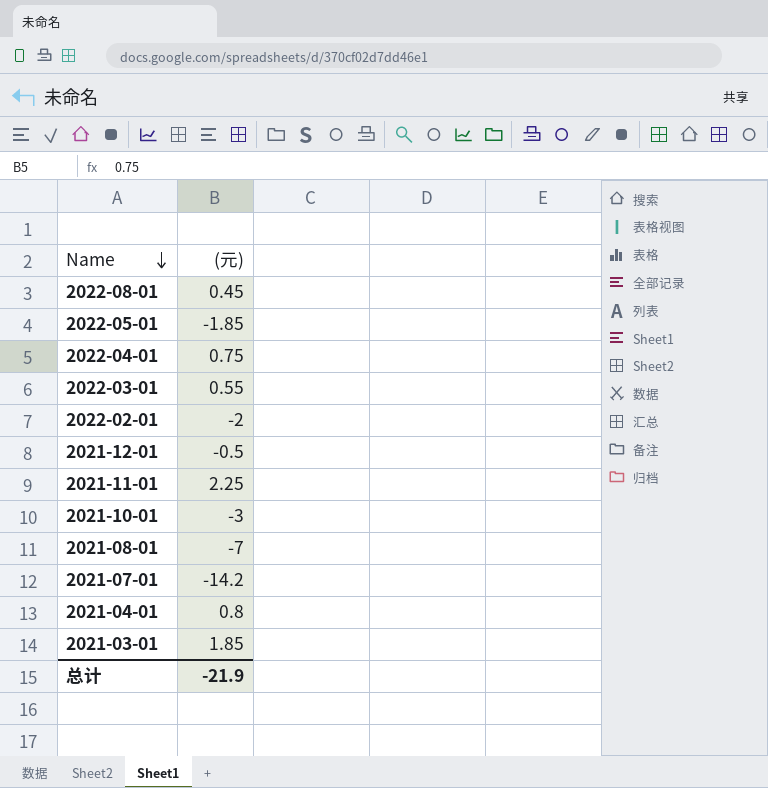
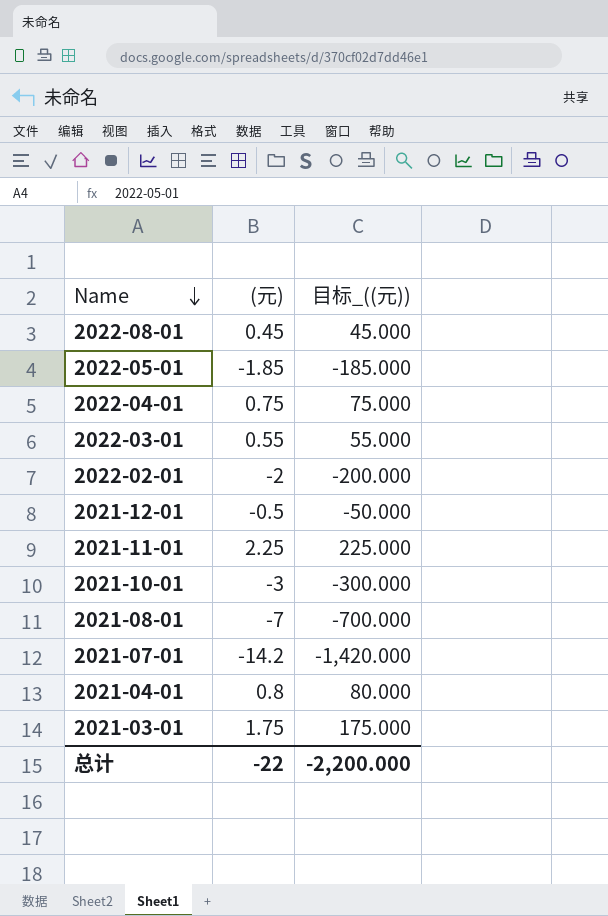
column 目标_((元)) | formula: none -> [(元)] * 100
2021-03-01 | (元): 1.85 -> 1.75
总计 | (元): -21.9 -> -22

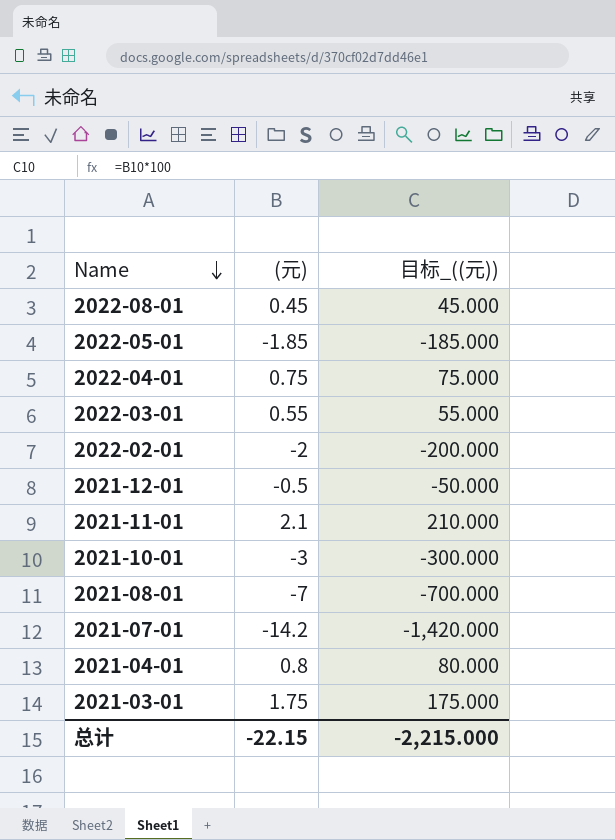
2021-11-01 | (元): 2.25 -> 2.1
2021-11-01 | 目标_((元)): 225.000 -> 210.000
总计 | (元): -22 -> -22.15
总计 | 目标_((元)): -2,200.000 -> -2,215.000

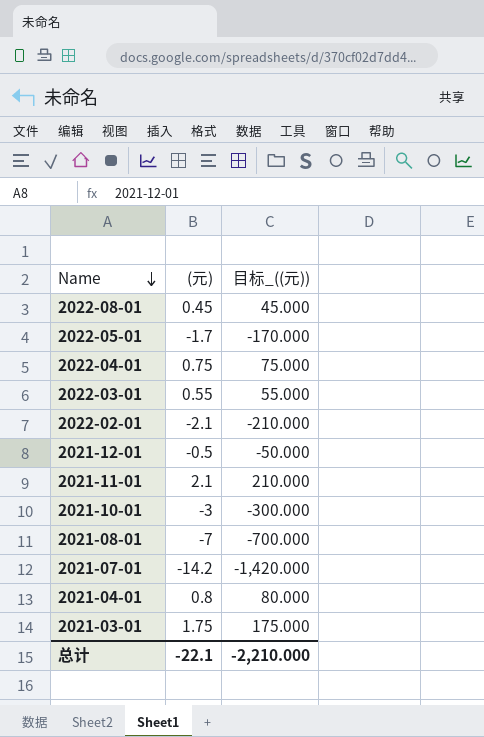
2022-05-01 | (元): -1.85 -> -1.7
2022-05-01 | 目标_((元)): -185.000 -> -170.000
2022-02-01 | (元): -2 -> -2.1
2022-02-01 | 目标_((元)): -200.000 -> -210.000
总计 | (元): -22.15 -> -22.1
总计 | 目标_((元)): -2,215.000 -> -2,210.000

